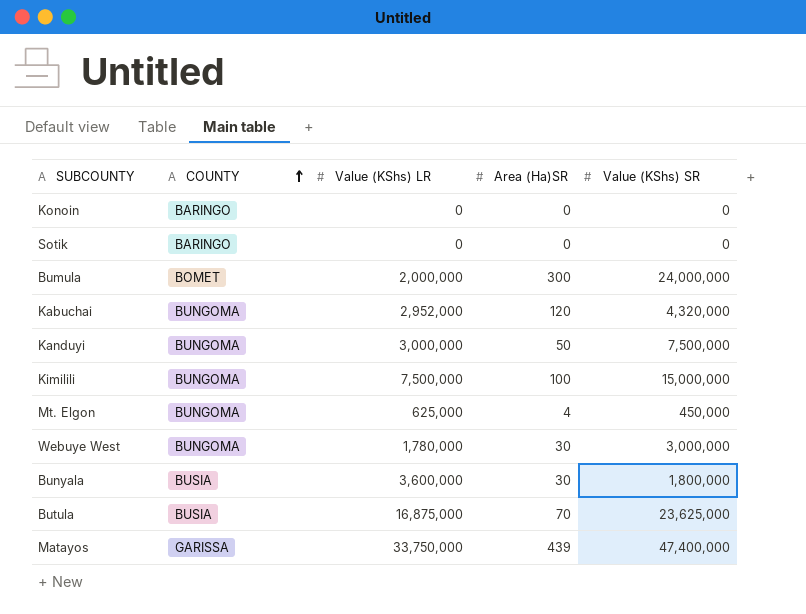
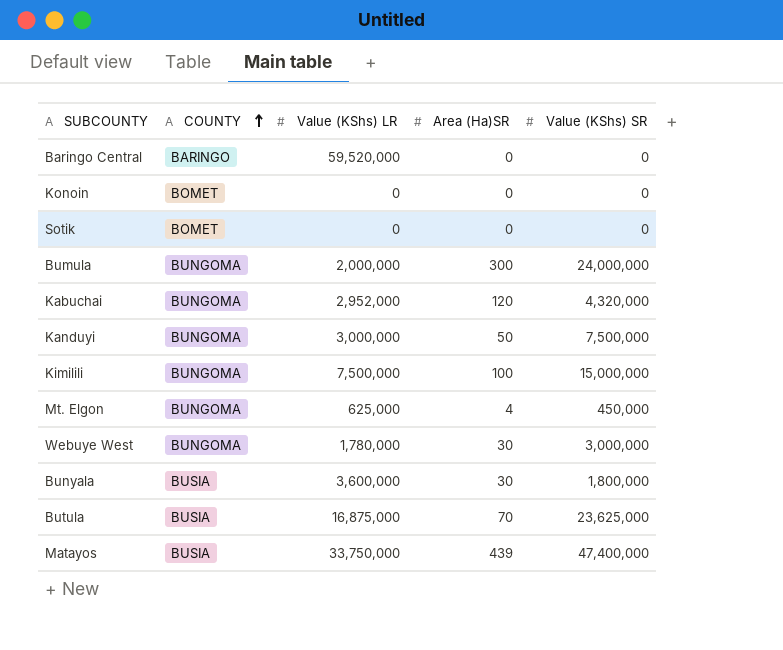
row Baringo Central: none -> BARINGO | 59,520,000 | 0 | 0
Konoin | COUNTY: BARINGO -> BOMET
Sotik | COUNTY: BARINGO -> BOMET
Bumula | COUNTY: BOMET -> BUNGOMA
Matayos | COUNTY: GARISSA -> BUSIA

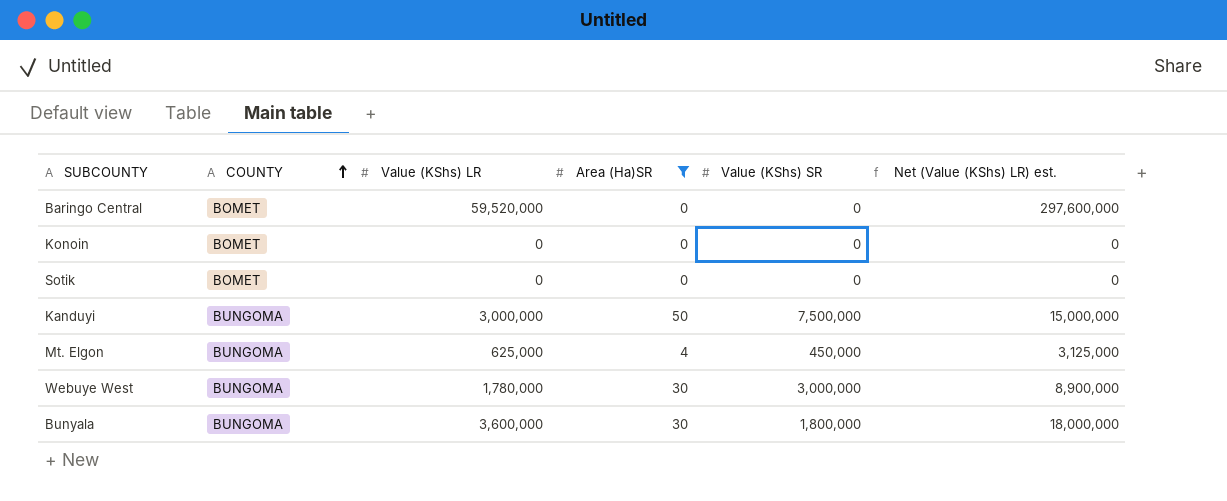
filter: none -> Area (Ha)SR <= 50
column Net (Value (KShs) LR) est. | formula: none -> [Value (KShs) LR] * 5
Baringo Central | COUNTY: BARINGO -> BOMET
Bunyala | COUNTY: BUSIA -> BUNGOMA

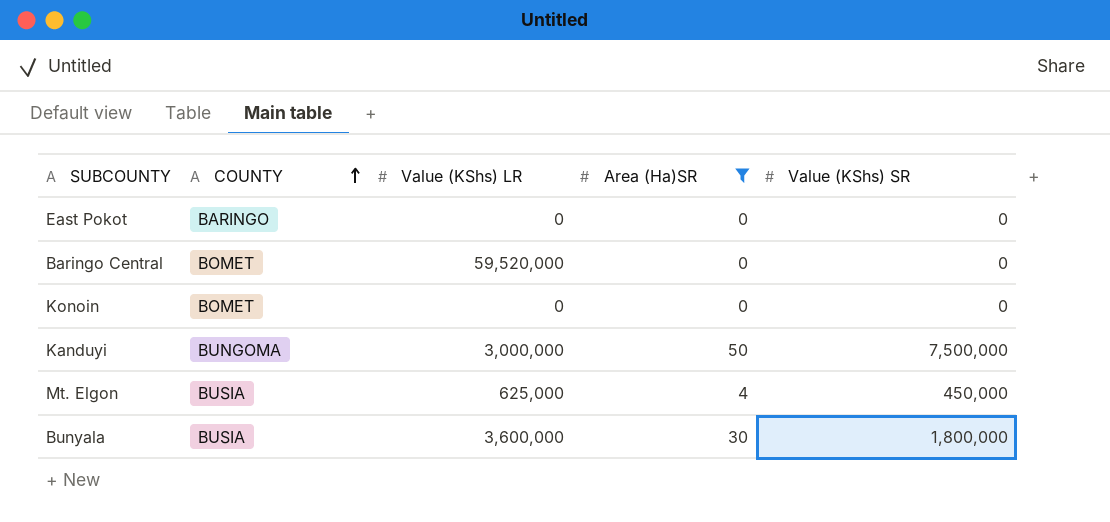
column Net (Value (KShs) LR) est. | formula: [Value (KShs) LR] * 5 -> none
row Sotik: BOMET | 0 | 0 | 0 | 0 -> none
row Webuye West: BUNGOMA | 1,780,000 | 30 | 3,000,000 | 8,900,000 -> none
row East Pokot: none -> BARINGO | 0 | 0 | 0
Mt. Elgon | COUNTY: BUNGOMA -> BUSIA
Bunyala | COUNTY: BUNGOMA -> BUSIA

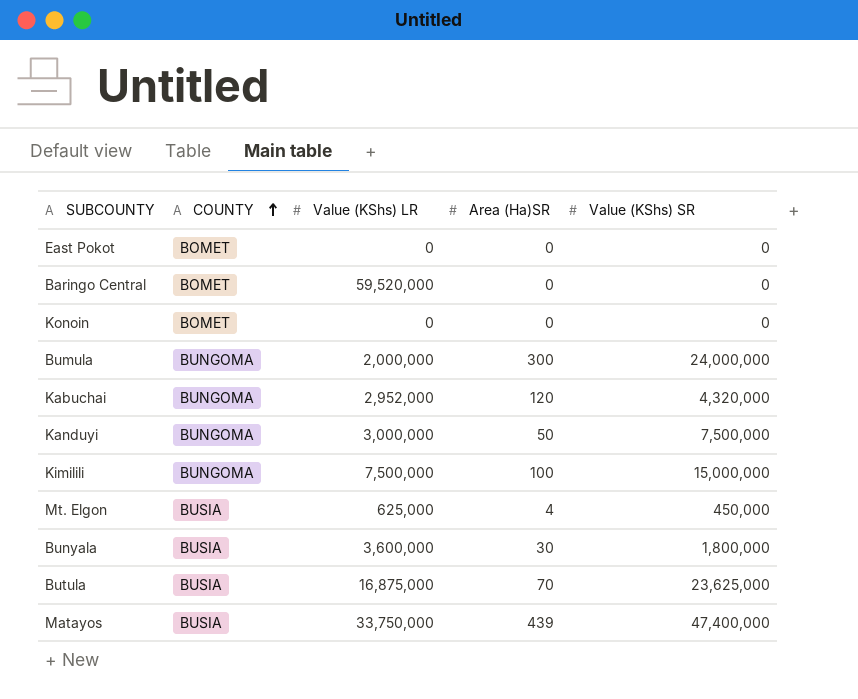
filter: Area (Ha)SR <= 50 -> none
East Pokot | COUNTY: BARINGO -> BOMET

